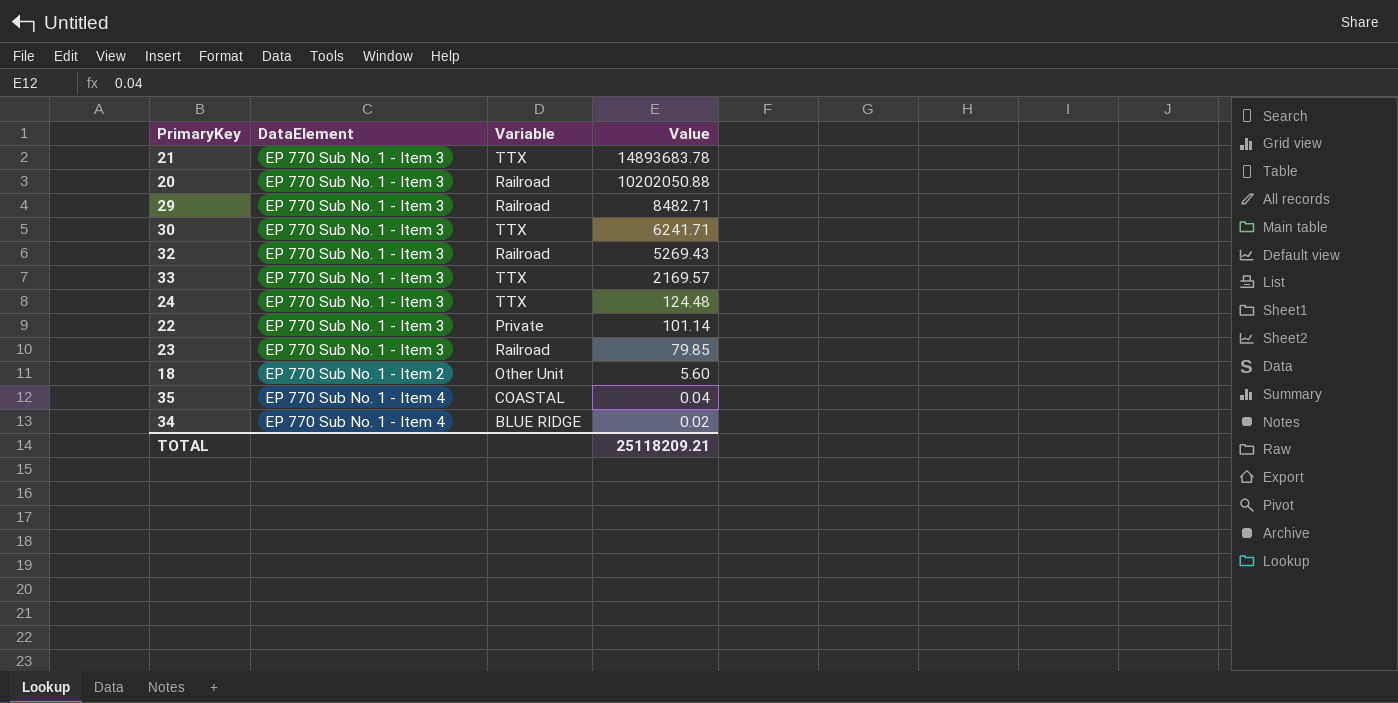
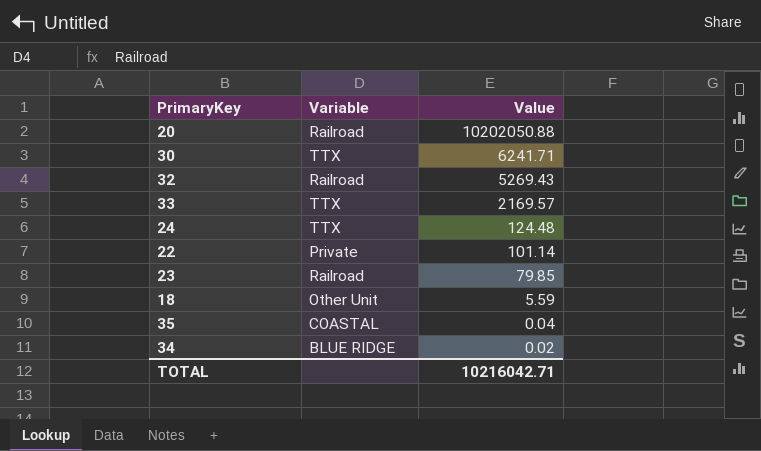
column DataElement | position: 2 -> none
row 21: EP 770 Sub No. 1 - Item 3 | TTX | 14893683.78 -> none
row 29: EP 770 Sub No. 1 - Item 3 | Railroad | 8482.71 -> none
18 | Value: 5.60 -> 5.59
TOTAL | Value: 25118209.21 -> 10216042.71

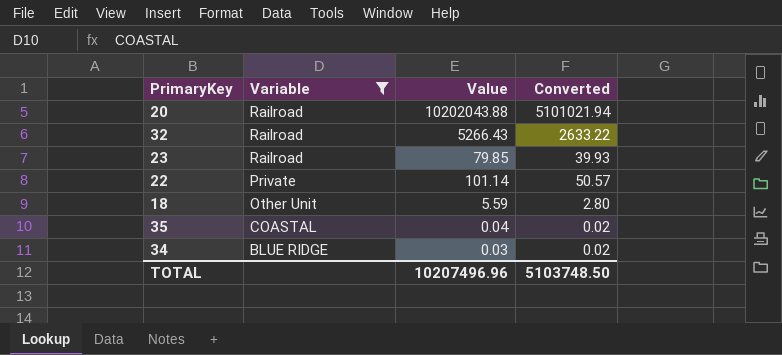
filter: none -> Variable != TTX
row order: Value descending -> Variable descending
column Converted | formula: none -> [Value] * 0.5
20 | Value: 10202050.88 -> 10202043.88
32 | Value: 5269.43 -> 5266.43
34 | Value: 0.02 -> 0.03
TOTAL | Value: 10216042.71 -> 10207496.96

